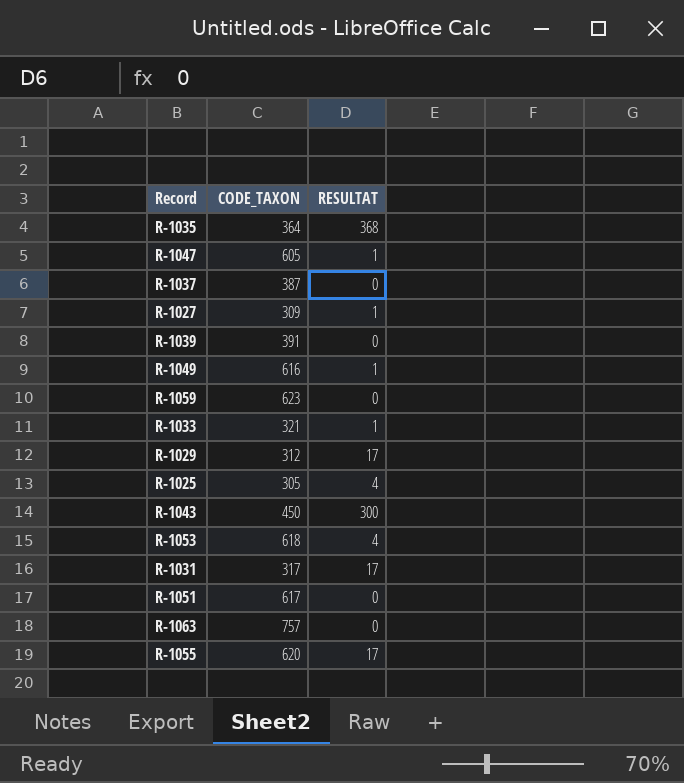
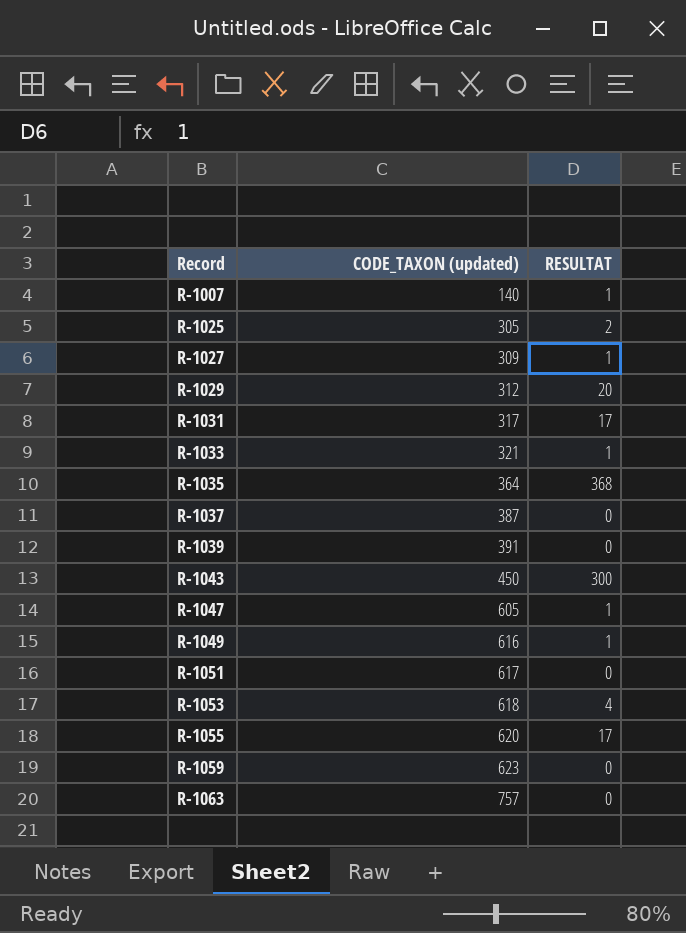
row order: none -> Record ascending
column name: CODE_TAXON -> CODE_TAXON (updated)
row R-1007: none -> 140 | 1
R-1025 | RESULTAT: 4 -> 2
R-1029 | RESULTAT: 17 -> 20

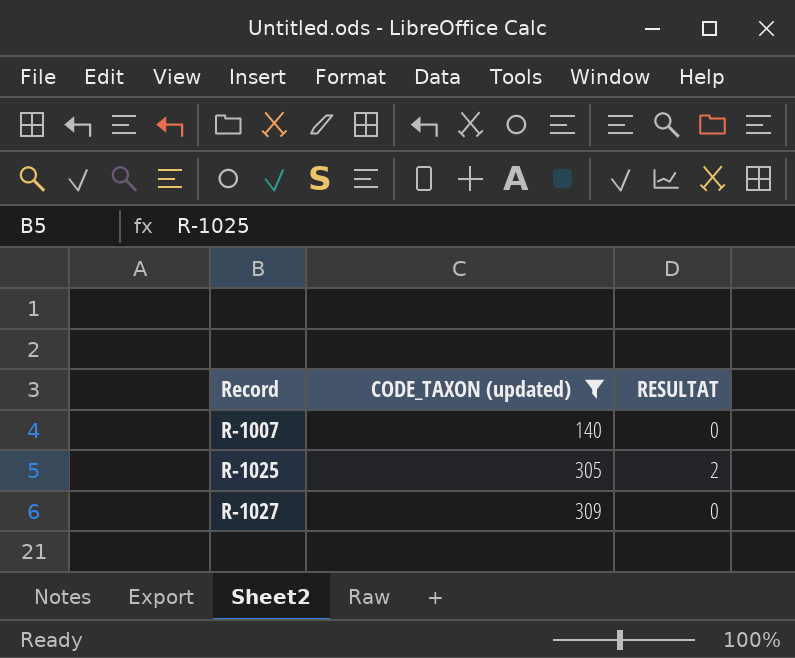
filter: none -> CODE_TAXON (updated) <= 309
R-1007 | RESULTAT: 1 -> 0
R-1027 | RESULTAT: 1 -> 0

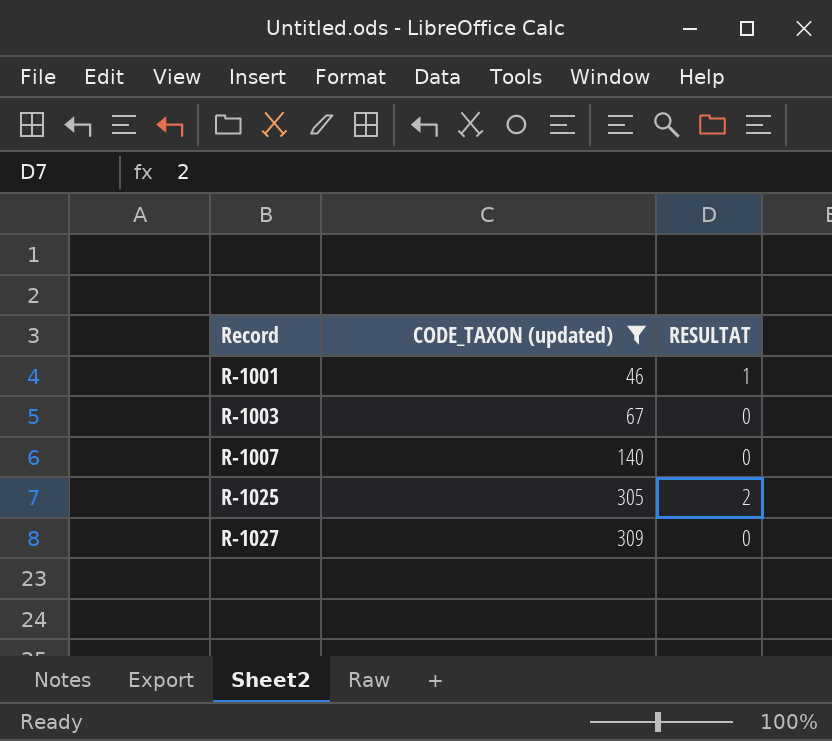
row R-1001: none -> 46 | 1
row R-1003: none -> 67 | 0

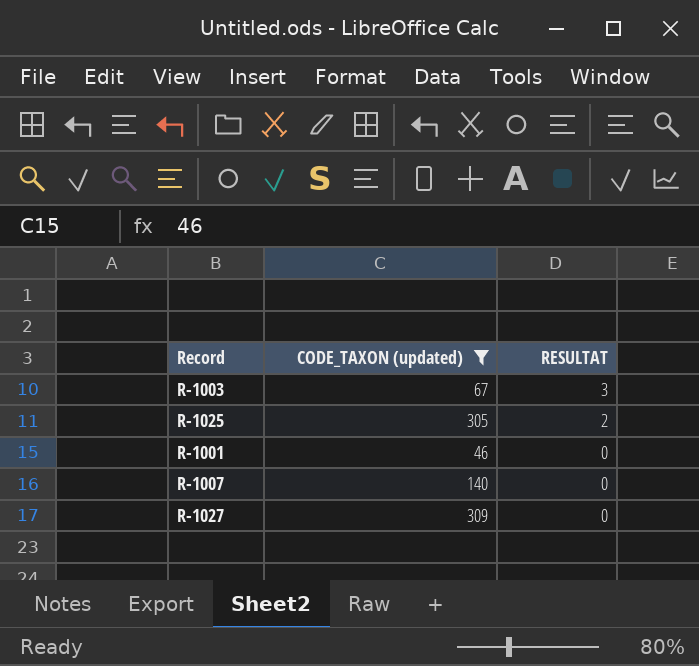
row order: Record ascending -> RESULTAT descending
R-1003 | RESULTAT: 0 -> 3
R-1001 | RESULTAT: 1 -> 0

